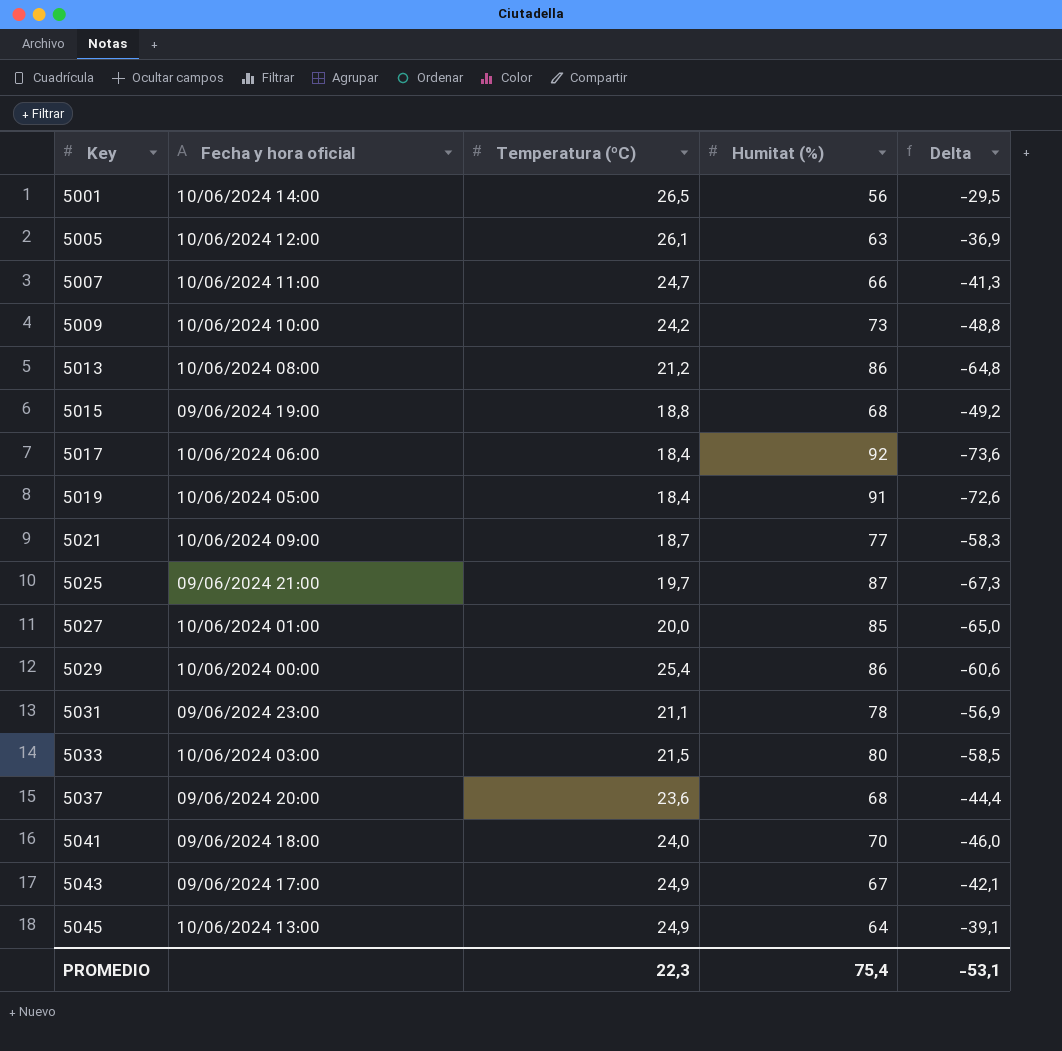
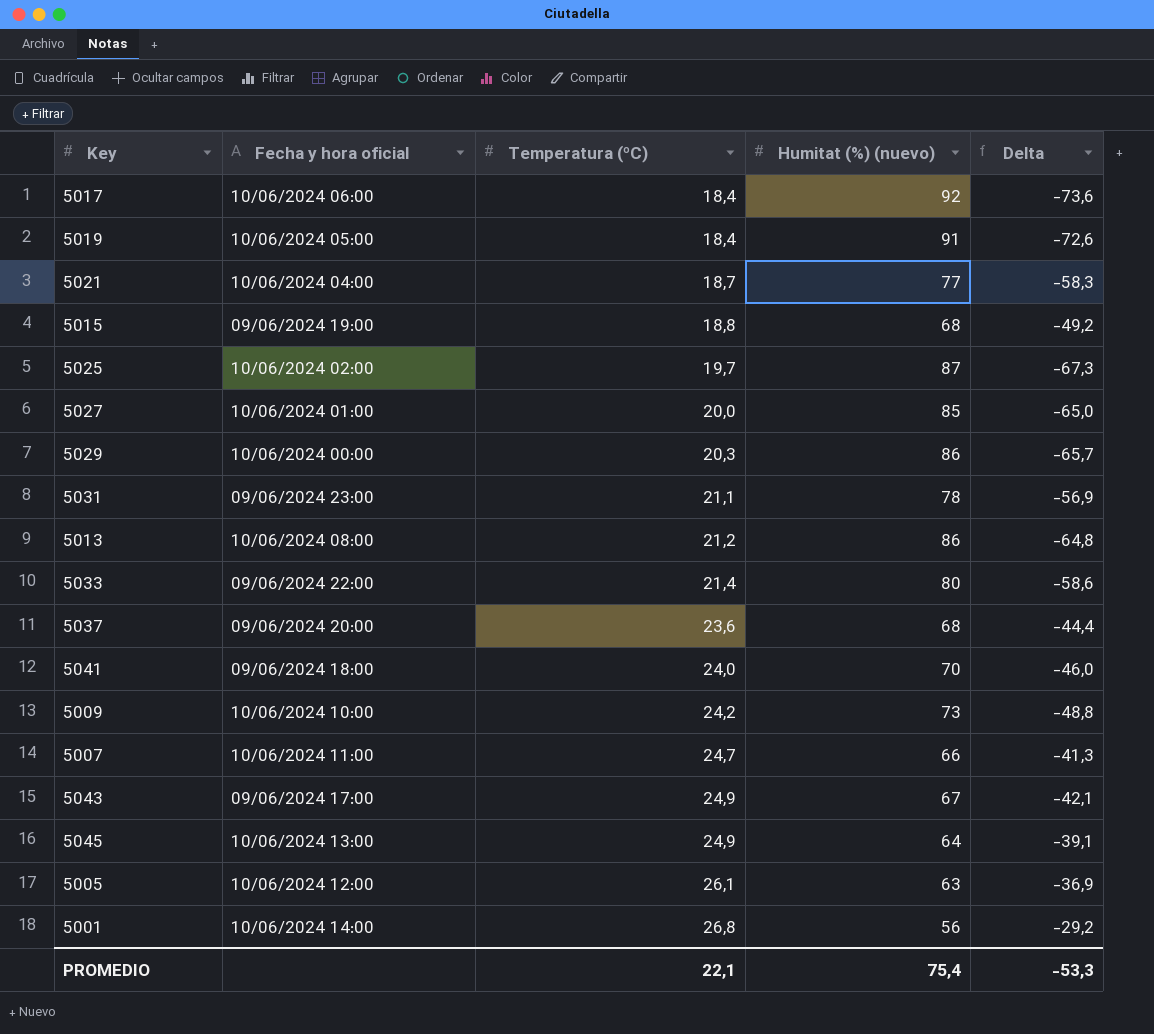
row order: Key ascending -> Temperatura (ºC) ascending
column name: Humitat (%) -> Humitat (%) (nuevo)
5021 | Fecha y hora oficial: 10/06/2024 09:00 -> 10/06/2024 04:00
5025 | Fecha y hora oficial: 09/06/2024 21:00 -> 10/06/2024 02:00
5029 | Temperatura (ºC): 25,4 -> 20,3
5029 | Delta: -60,6 -> -65,7
5033 | Fecha y hora oficial: 10/06/2024 03:00 -> 09/06/2024 22:00
5033 | Temperatura (ºC): 21,5 -> 21,4
5033 | Delta: -58,5 -> -58,6
5001 | Temperatura (ºC): 26,5 -> 26,8
5001 | Delta: -29,5 -> -29,2
PROMEDIO | Temperatura (ºC): 22,3 -> 22,1
PROMEDIO | Delta: -53,1 -> -53,3

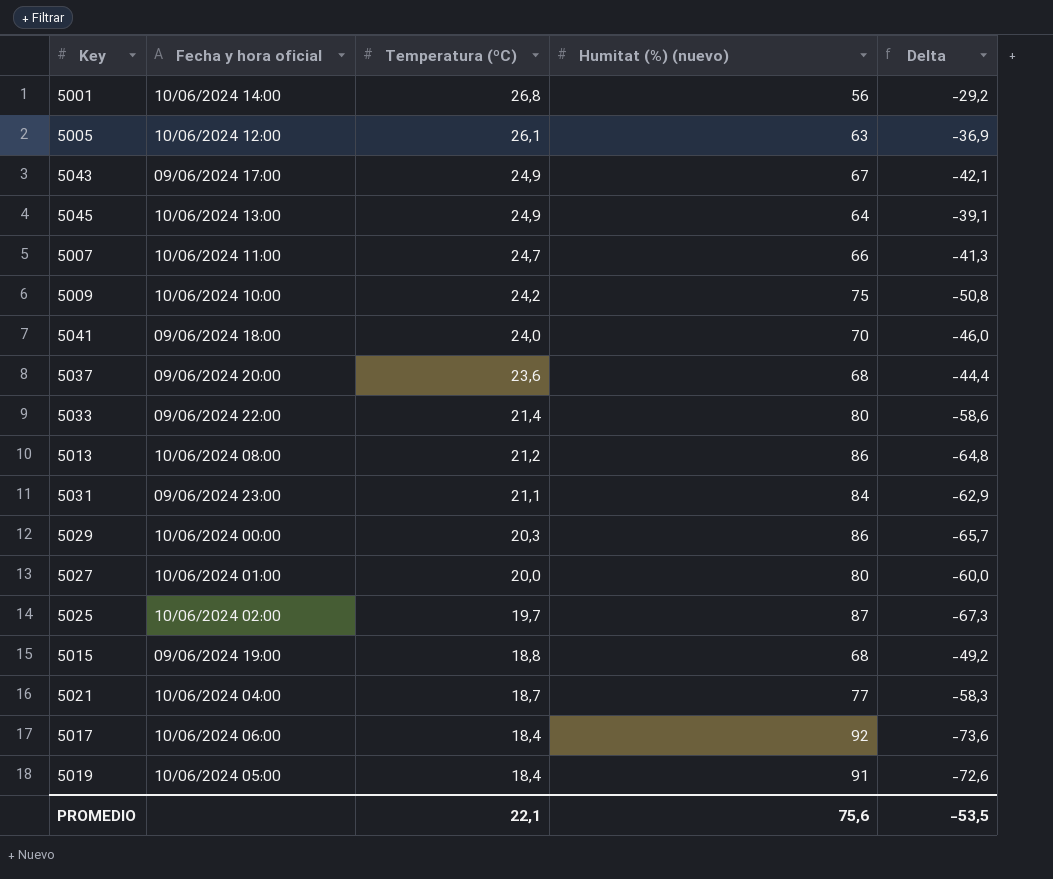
row order: Temperatura (ºC) ascending -> Temperatura (ºC) descending
5009 | Humitat (%) (nuevo): 73 -> 75
5009 | Delta: -48,8 -> -50,8
5031 | Humitat (%) (nuevo): 78 -> 84
5031 | Delta: -56,9 -> -62,9
5027 | Humitat (%) (nuevo): 85 -> 80
5027 | Delta: -65,0 -> -60,0
PROMEDIO | Humitat (%) (nuevo): 75,4 -> 75,6
PROMEDIO | Delta: -53,3 -> -53,5

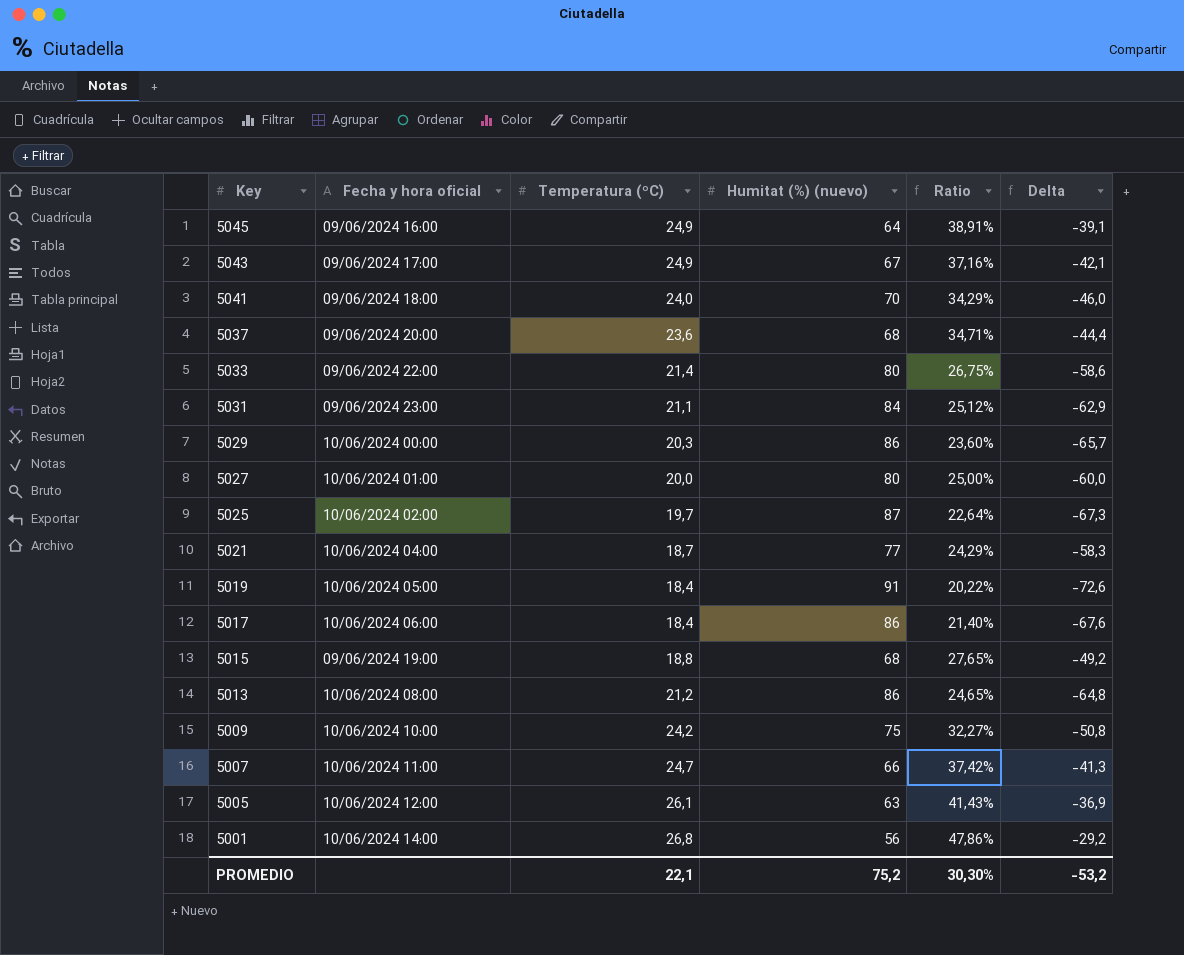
row order: Temperatura (ºC) descending -> Key descending
column Ratio | formula: none -> [Temperatura (ºC)] / [Humitat (%) (nuevo)]
5045 | Fecha y hora oficial: 10/06/2024 13:00 -> 09/06/2024 16:00
5017 | Humitat (%) (nuevo): 92 -> 86
5017 | Delta: -73,6 -> -67,6
PROMEDIO | Humitat (%) (nuevo): 75,6 -> 75,2
PROMEDIO | Delta: -53,5 -> -53,2

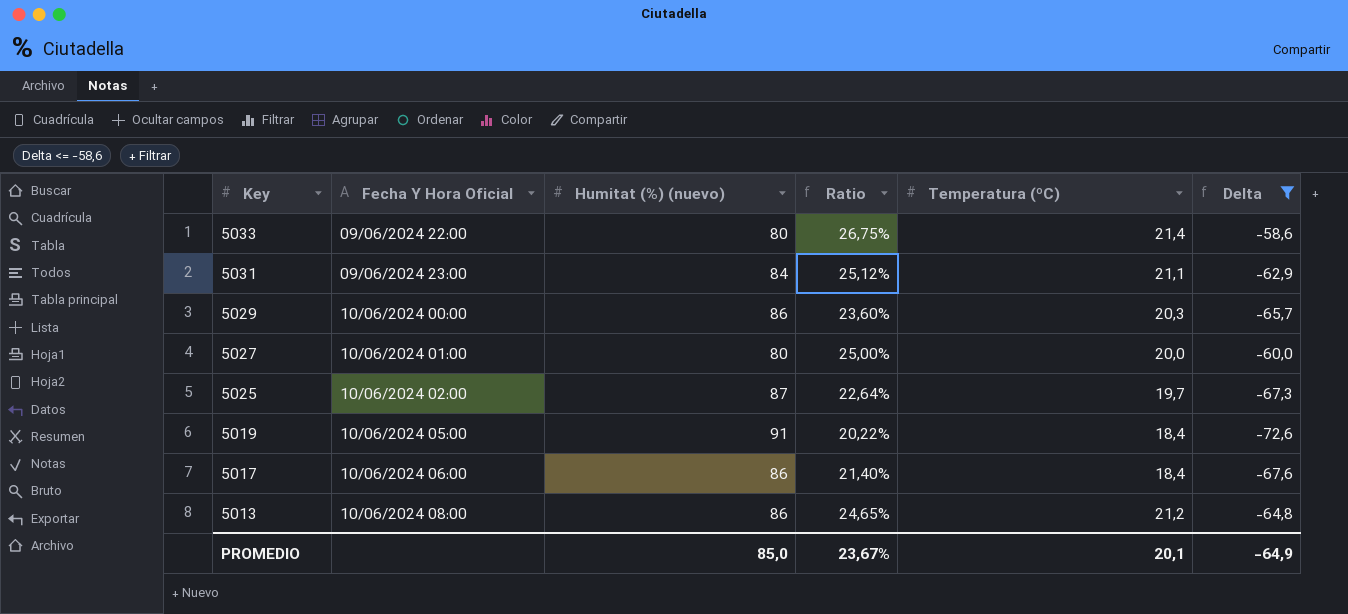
filter: none -> Delta <= -58,6
column name: Fecha y hora oficial -> Fecha Y Hora Oficial
column Temperatura (ºC) | position: 3 -> 5
PROMEDIO | Humitat (%) (nuevo): 75,2 -> 85,0
PROMEDIO | Ratio: 30,30% -> 23,67%
PROMEDIO | Temperatura (ºC): 22,1 -> 20,1
PROMEDIO | Delta: -53,2 -> -64,9

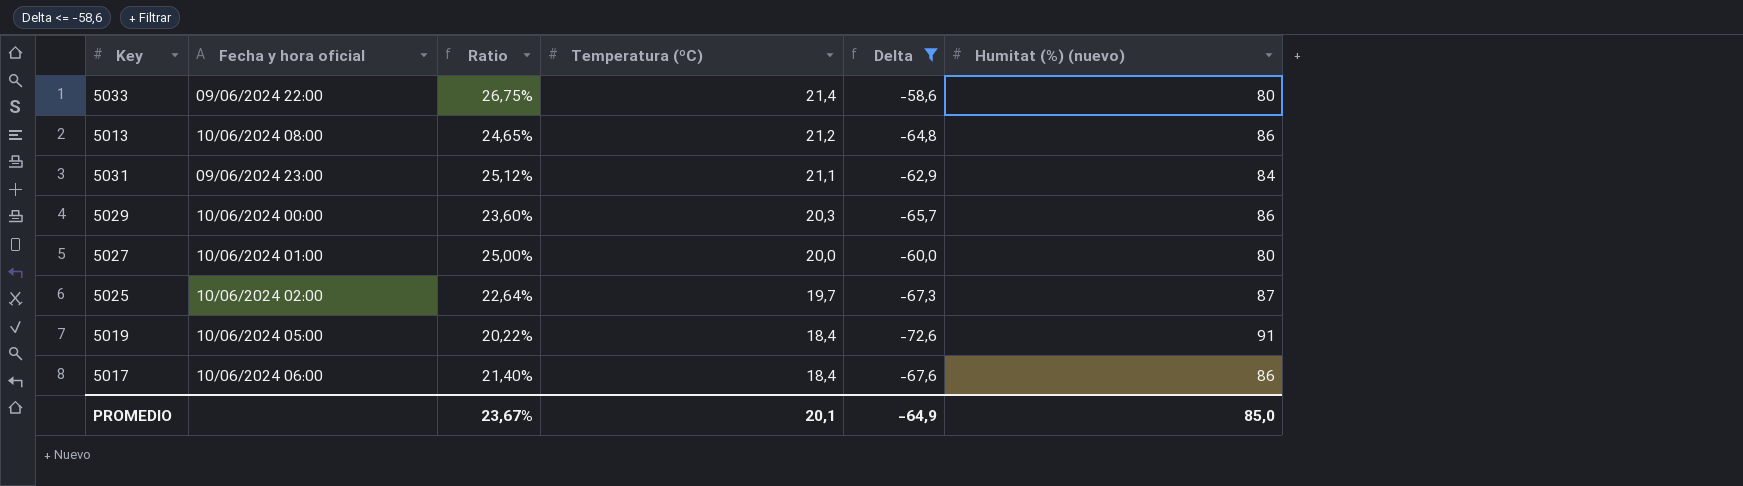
row order: Key descending -> Temperatura (ºC) descending
column name: Fecha Y Hora Oficial -> Fecha y hora oficial
column Humitat (%) (nuevo) | position: 3 -> 6

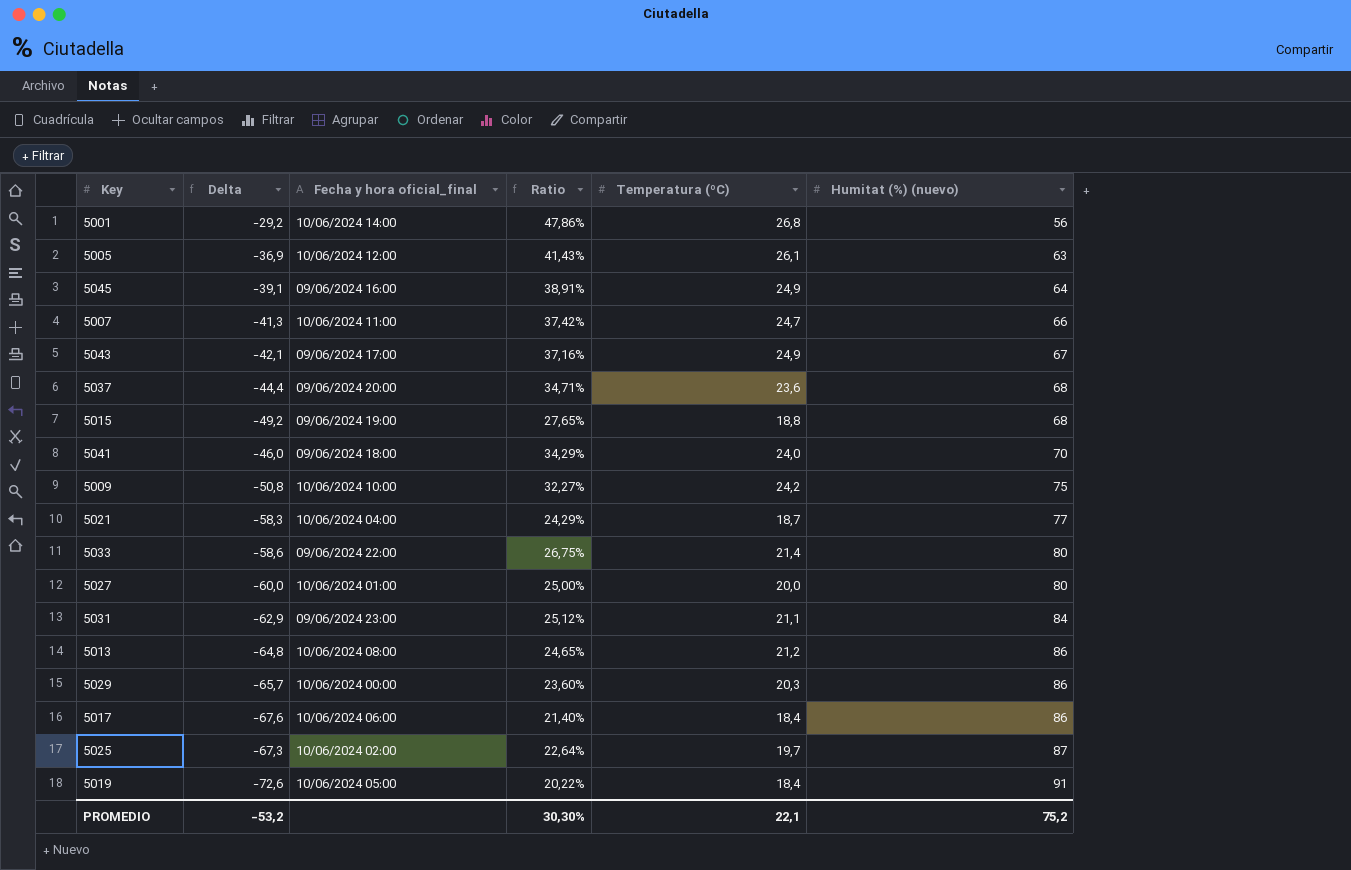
filter: Delta <= -58,6 -> none
row order: Temperatura (ºC) descending -> Humitat (%) (nuevo) ascending
column Delta | position: 5 -> 2
column name: Fecha y hora oficial -> Fecha y hora oficial_final
PROMEDIO | Delta: -64,9 -> -53,2
PROMEDIO | Ratio: 23,67% -> 30,30%
PROMEDIO | Temperatura (ºC): 20,1 -> 22,1
PROMEDIO | Humitat (%) (nuevo): 85,0 -> 75,2

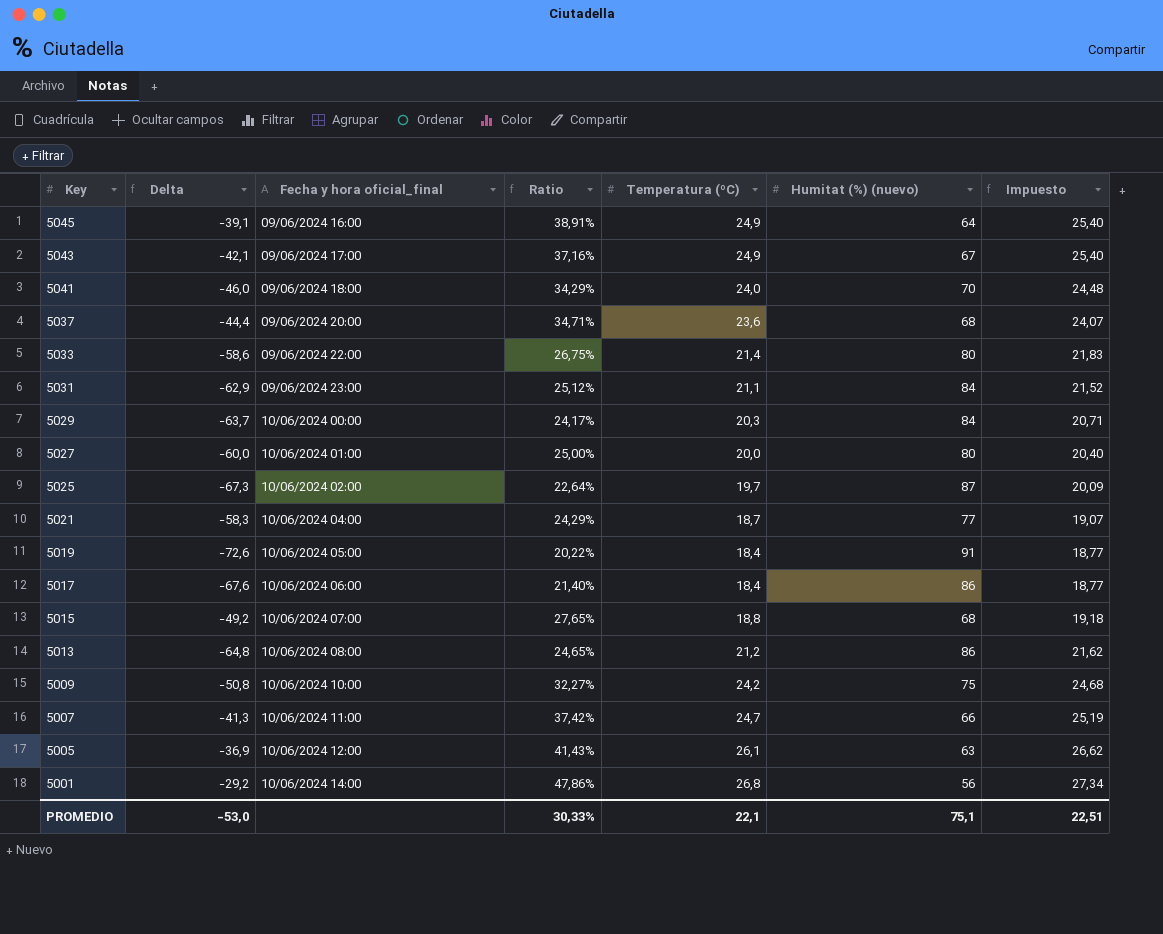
row order: Humitat (%) (nuevo) ascending -> Key descending
column Impuesto | formula: none -> [Temperatura (ºC)] * 1,02
5029 | Delta: -65,7 -> -63,7
5029 | Ratio: 23,60% -> 24,17%
5029 | Humitat (%) (nuevo): 86 -> 84
5015 | Fecha y hora oficial_final: 09/06/2024 19:00 -> 10/06/2024 07:00
PROMEDIO | Delta: -53,2 -> -53,0
PROMEDIO | Ratio: 30,30% -> 30,33%
PROMEDIO | Humitat (%) (nuevo): 75,2 -> 75,1

